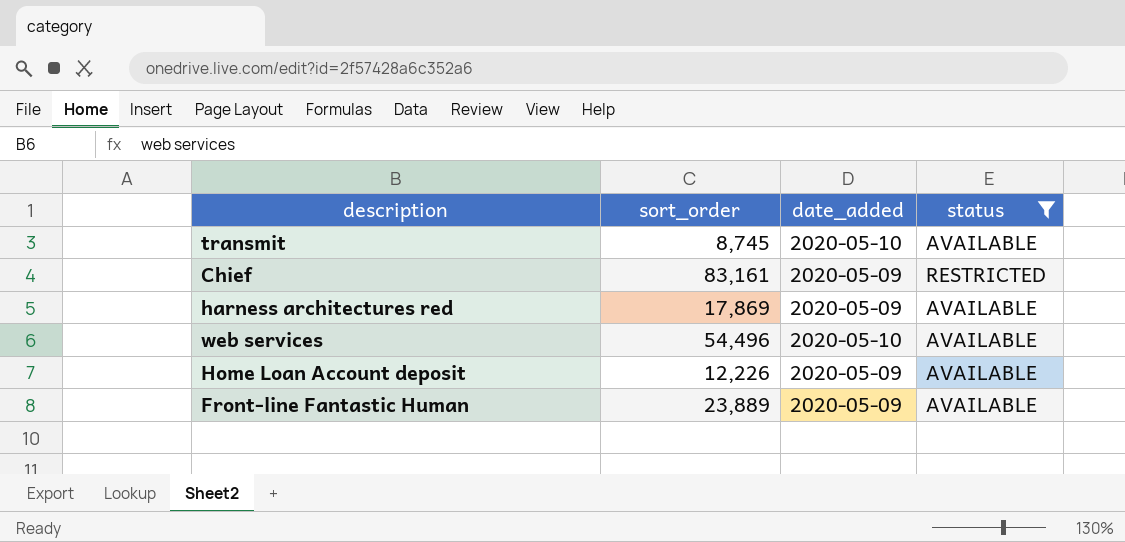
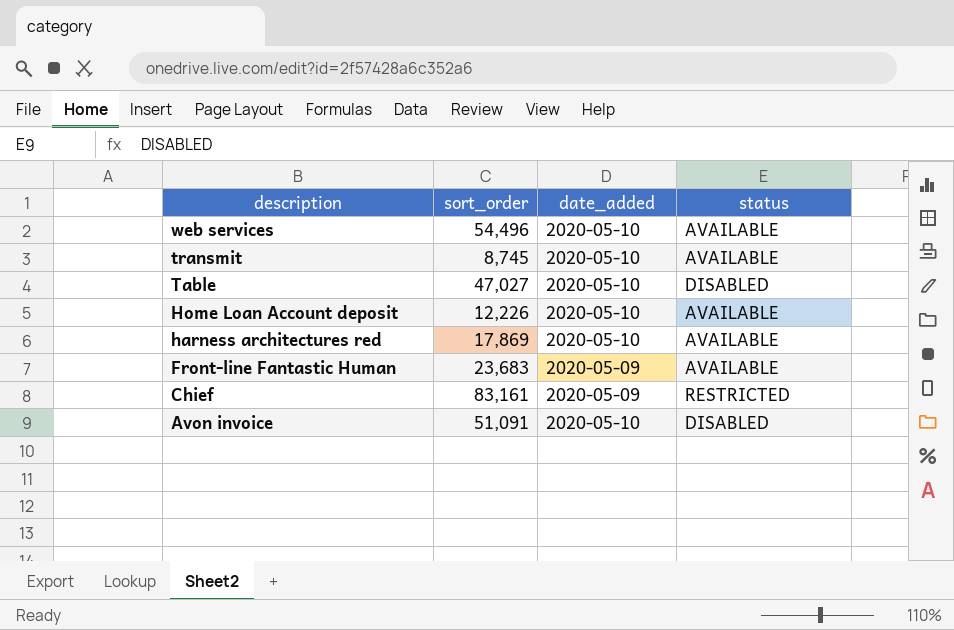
filter: status != DISABLED -> none
row order: none -> description descending
Home Loan Account deposit | date_added: 2020-05-09 -> 2020-05-10
harness architectures red | date_added: 2020-05-09 -> 2020-05-10
Front-line Fantastic Human | sort_order: 23,889 -> 23,683

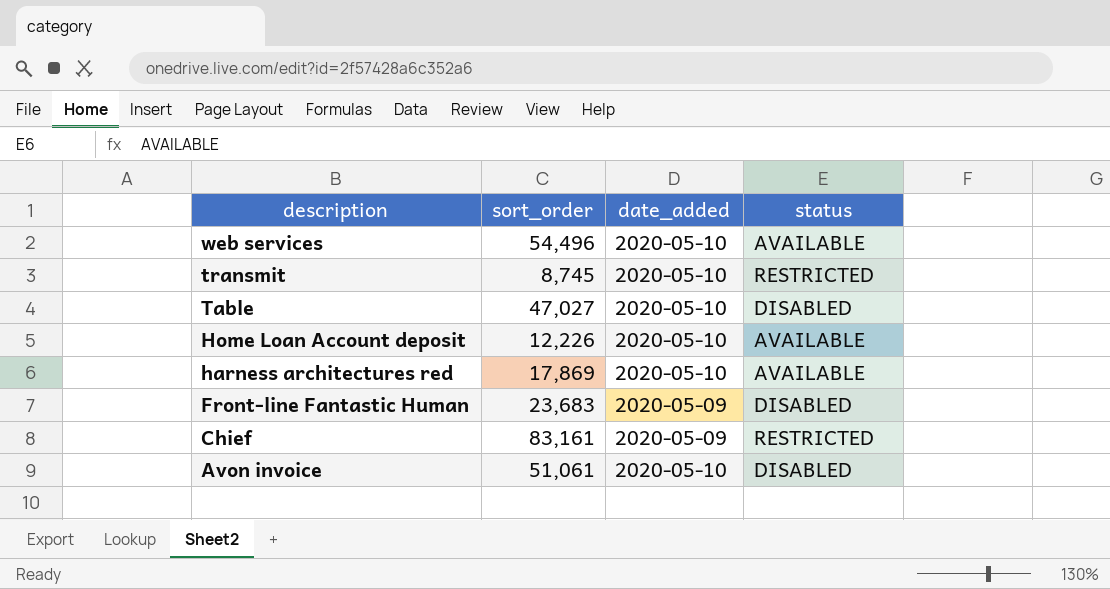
transmit | status: AVAILABLE -> RESTRICTED
Front-line Fantastic Human | status: AVAILABLE -> DISABLED
Avon invoice | sort_order: 51,091 -> 51,061

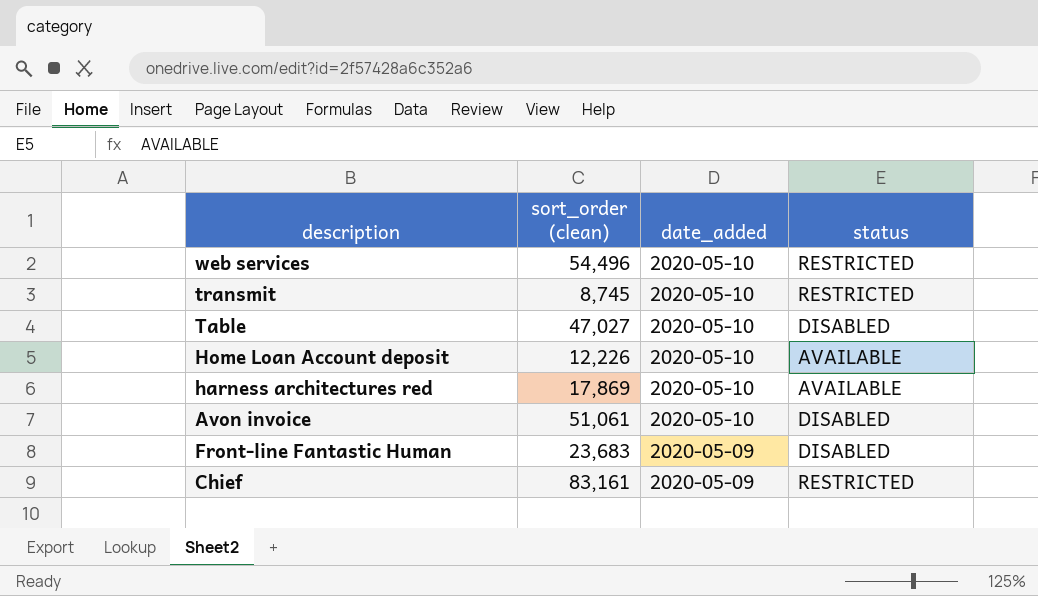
row order: description descending -> date_added descending
column name: sort_order -> sort_order (clean)
web services | status: AVAILABLE -> RESTRICTED

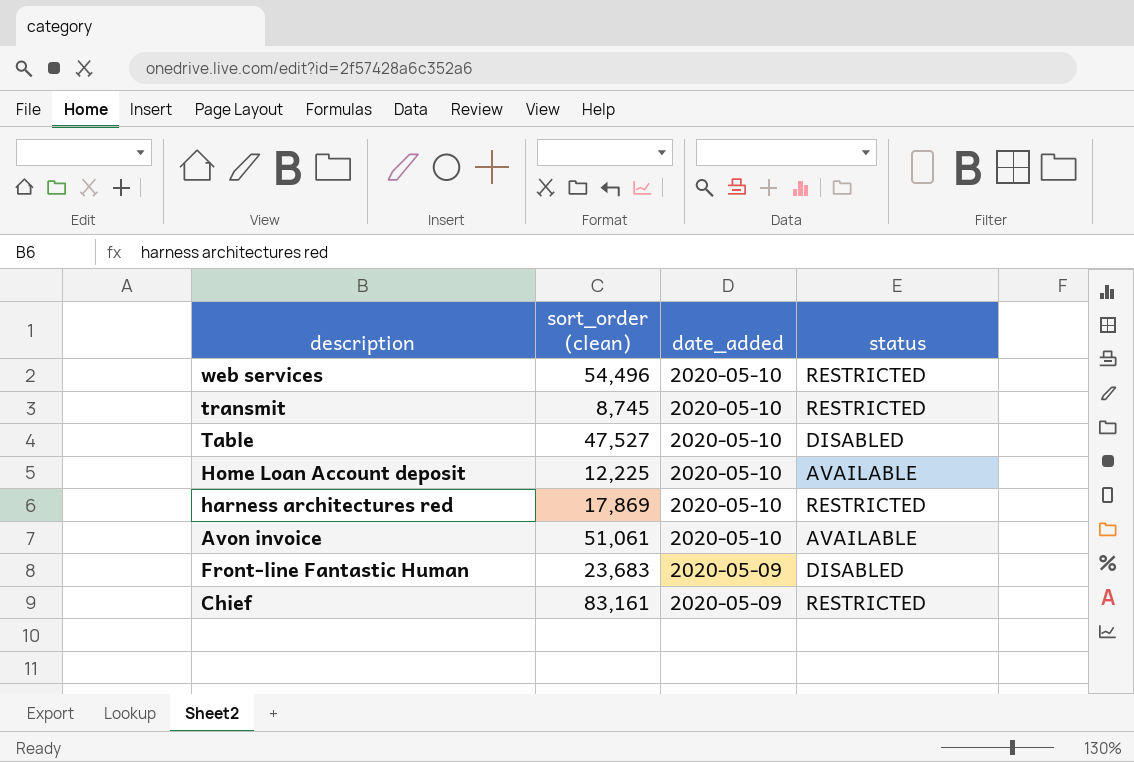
Table | sort_order (clean): 47,027 -> 47,527
Home Loan Account deposit | sort_order (clean): 12,226 -> 12,225
harness architectures red | status: AVAILABLE -> RESTRICTED
Avon invoice | status: DISABLED -> AVAILABLE

